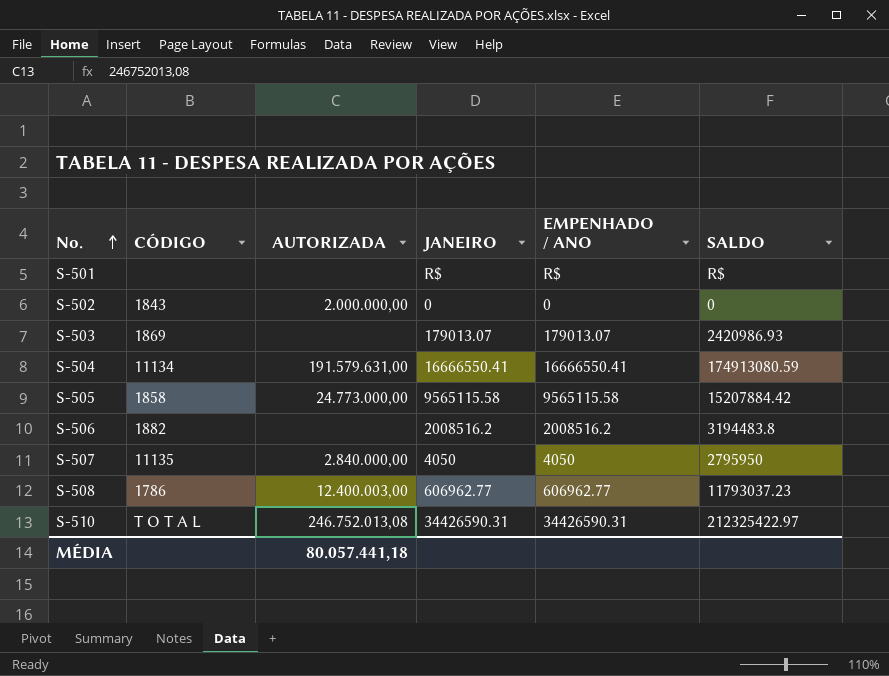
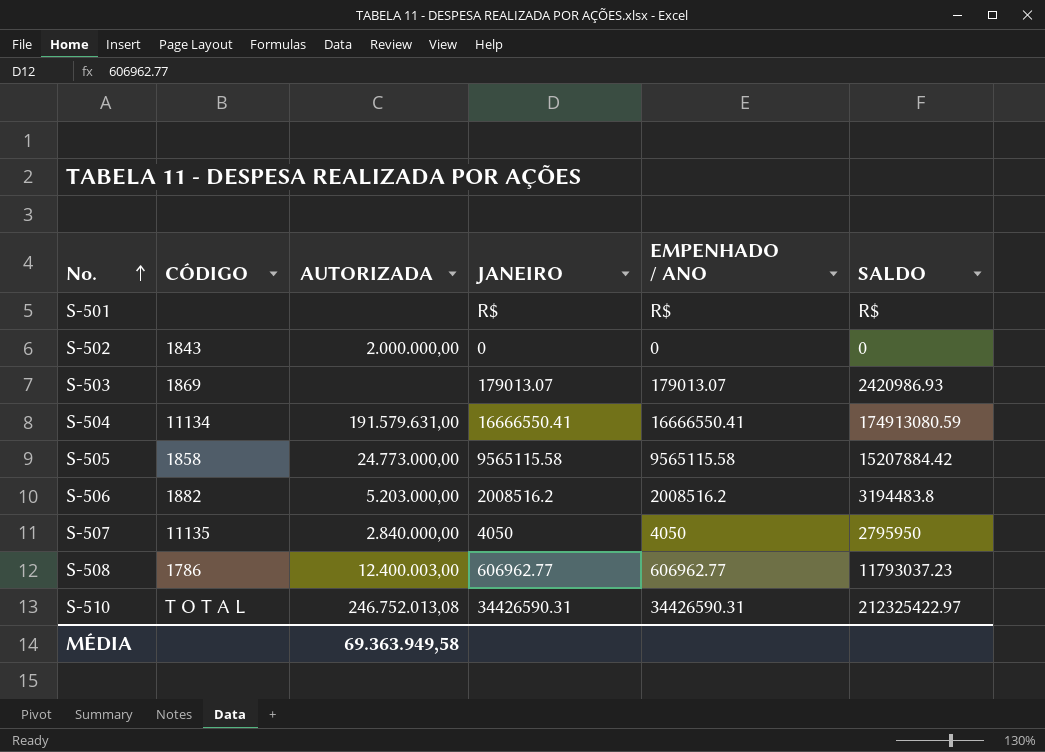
S-506 | AUTORIZADA: none -> 5.203.000,00
MÉDIA | AUTORIZADA: 80.057.441,18 -> 69.363.949,58

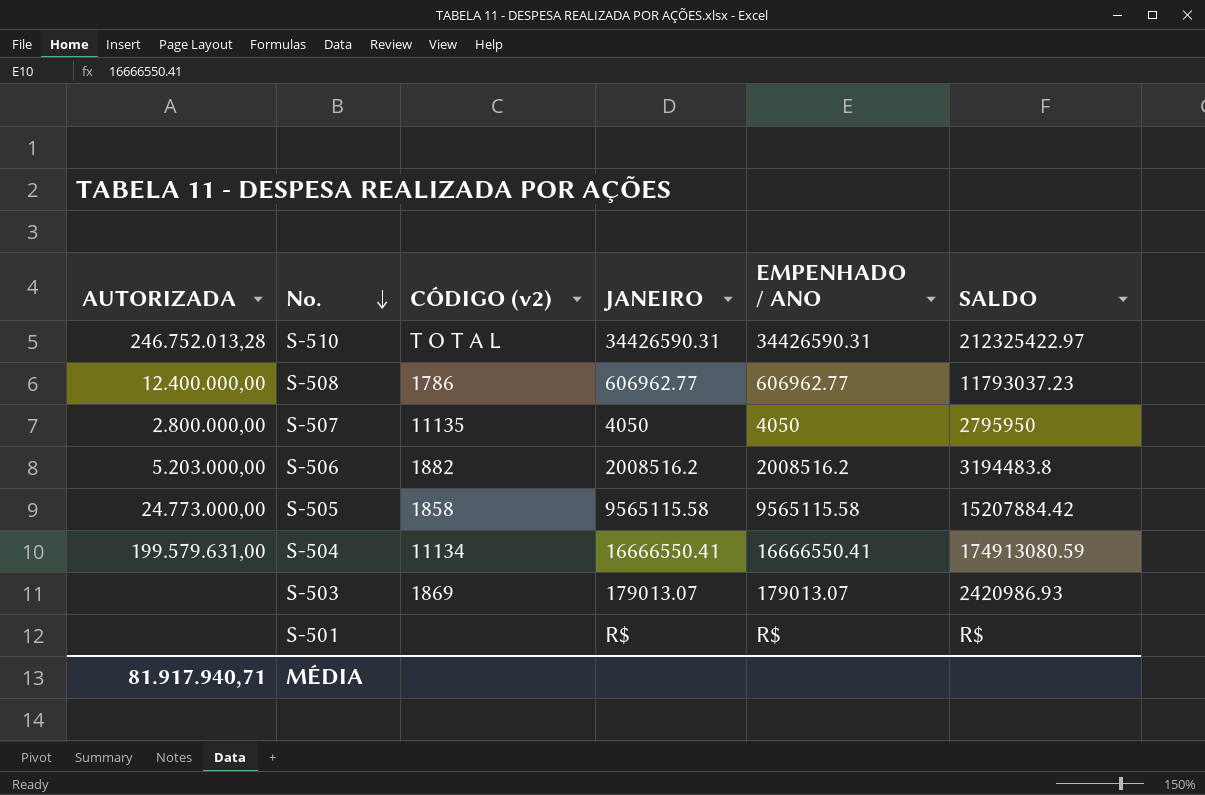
row order: No. ascending -> No. descending
column AUTORIZADA | position: 3 -> 1
column name: CÓDIGO -> CÓDIGO (v2)
row S-502: 1843 | 2.000.000,00 | 0 | 0 | 0 -> none
S-510 | AUTORIZADA: 246.752.013,08 -> 246.752.013,28
S-508 | AUTORIZADA: 12.400.003,00 -> 12.400.000,00
S-507 | AUTORIZADA: 2.840.000,00 -> 2.800.000,00
S-504 | AUTORIZADA: 191.579.631,00 -> 199.579.631,00
MÉDIA | AUTORIZADA: 69.363.949,58 -> 81.917.940,71

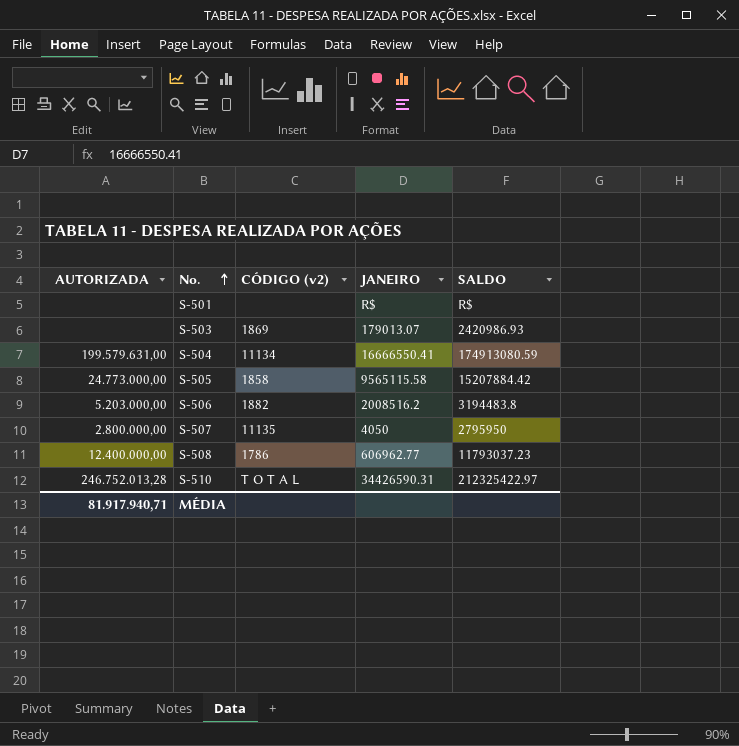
row order: No. descending -> No. ascending
column EMPENHADO / ANO | position: 5 -> none

